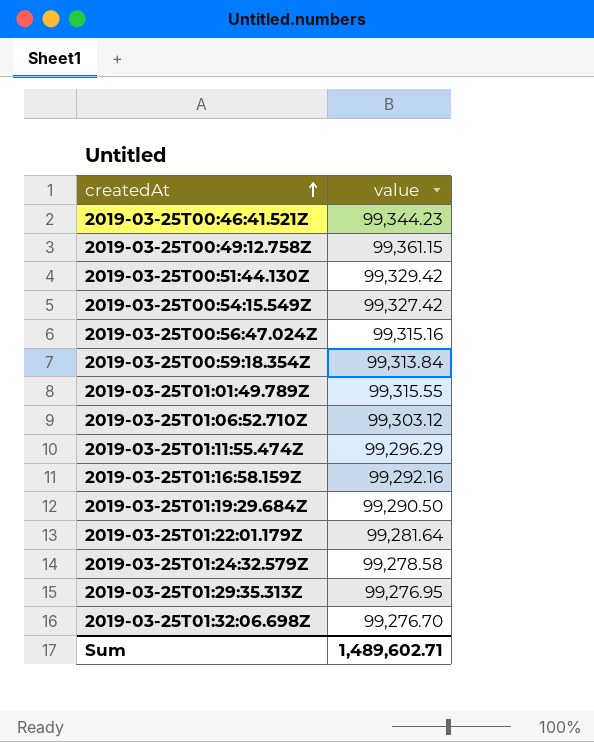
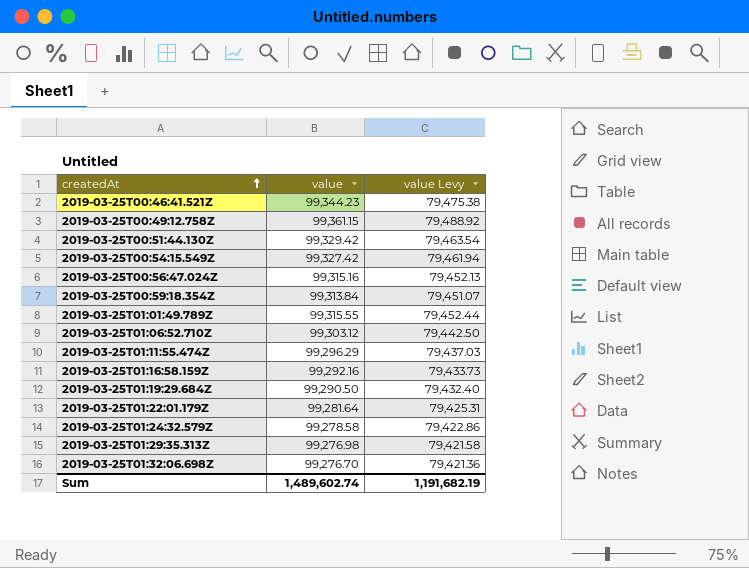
column value Levy | formula: none -> [value] * 0.8
2019-03-25T01:29:35.313Z | value: 99,276.95 -> 99,276.98
Sum | value: 1,489,602.71 -> 1,489,602.74

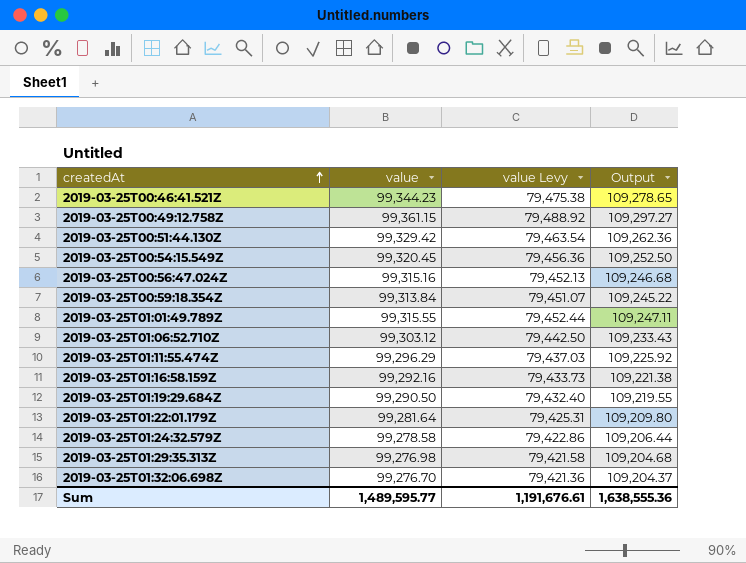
column Output | formula: none -> [value] * 1.1
2019-03-25T00:54:15.549Z | value: 99,327.42 -> 99,320.45
2019-03-25T00:54:15.549Z | value Levy: 79,461.94 -> 79,456.36
Sum | value: 1,489,602.74 -> 1,489,595.77
Sum | value Levy: 1,191,682.19 -> 1,191,676.61

